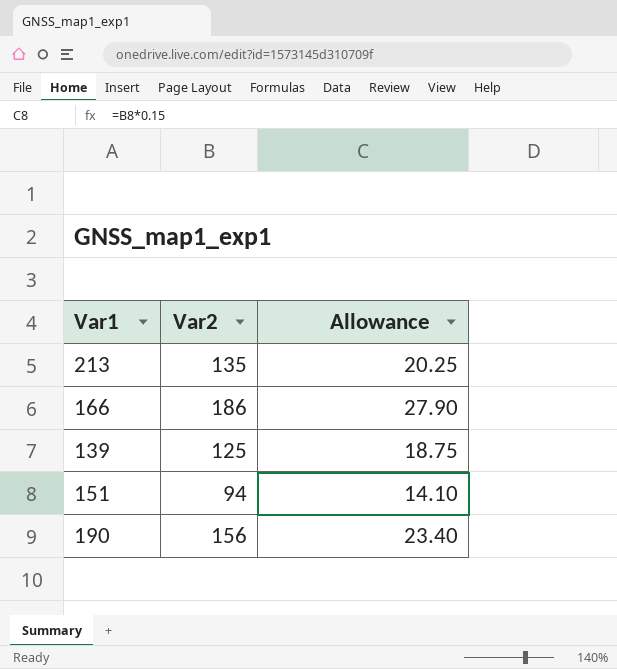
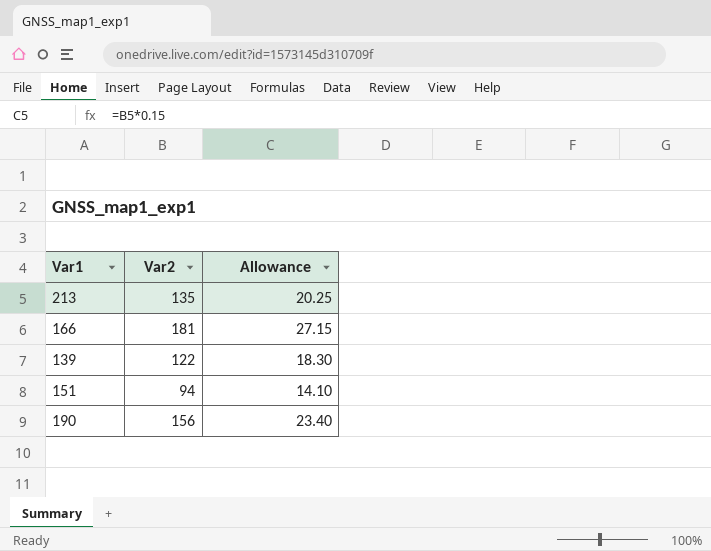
166 | Var2: 186 -> 181
166 | Allowance: 27.90 -> 27.15
139 | Var2: 125 -> 122
139 | Allowance: 18.75 -> 18.30

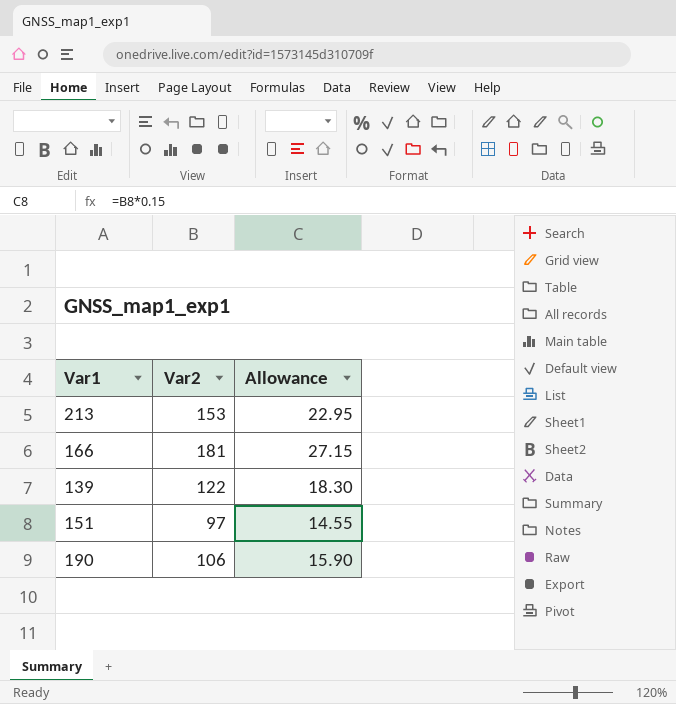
213 | Var2: 135 -> 153
213 | Allowance: 20.25 -> 22.95
151 | Var2: 94 -> 97
151 | Allowance: 14.10 -> 14.55
190 | Var2: 156 -> 106
190 | Allowance: 23.40 -> 15.90

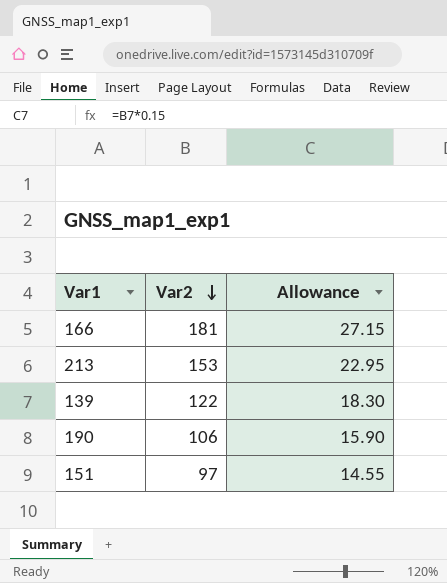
row order: none -> Var2 descending

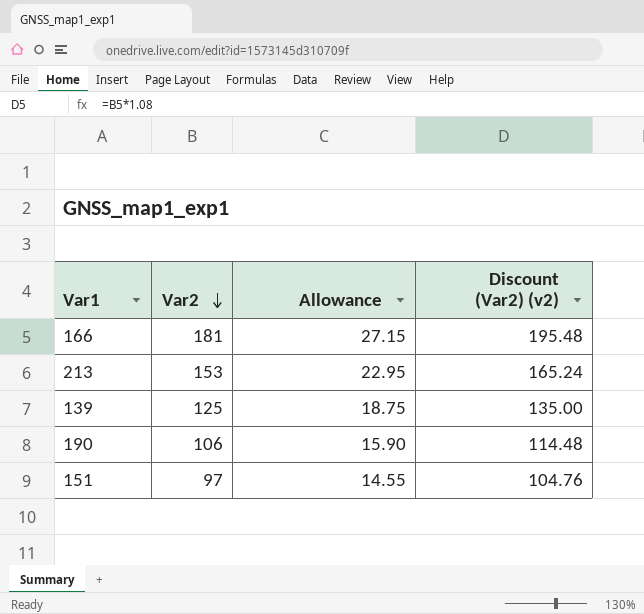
column Discount (Var2) (v2) | formula: none -> [Var2] * 1.08
139 | Var2: 122 -> 125
139 | Allowance: 18.30 -> 18.75

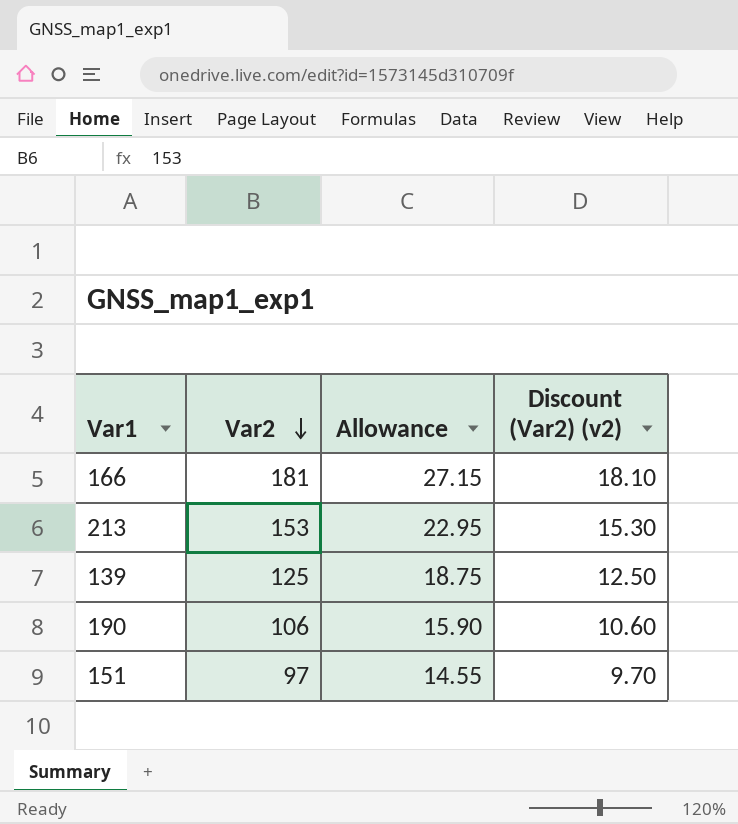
column Discount (Var2) (v2) | formula: [Var2] * 1.08 -> [Var2] * 0.1

